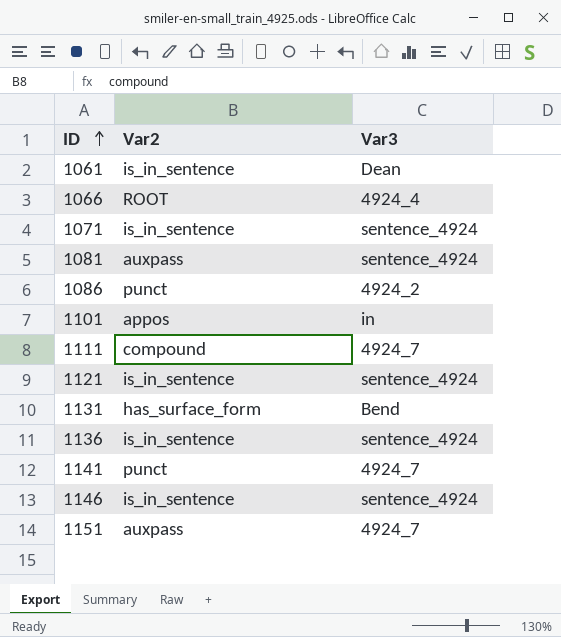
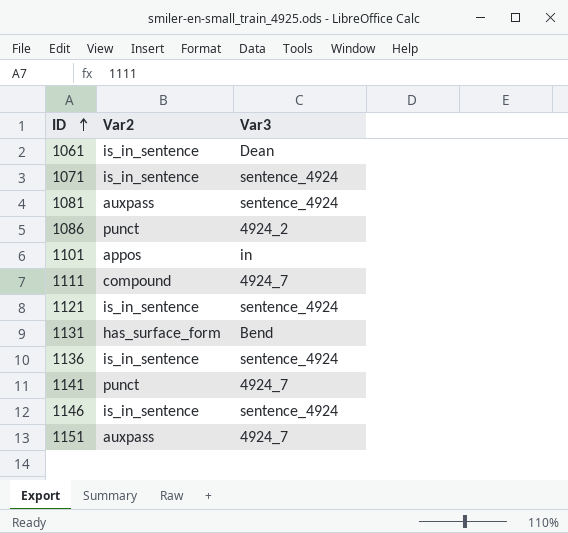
row 1066: ROOT | 4924_4 -> none

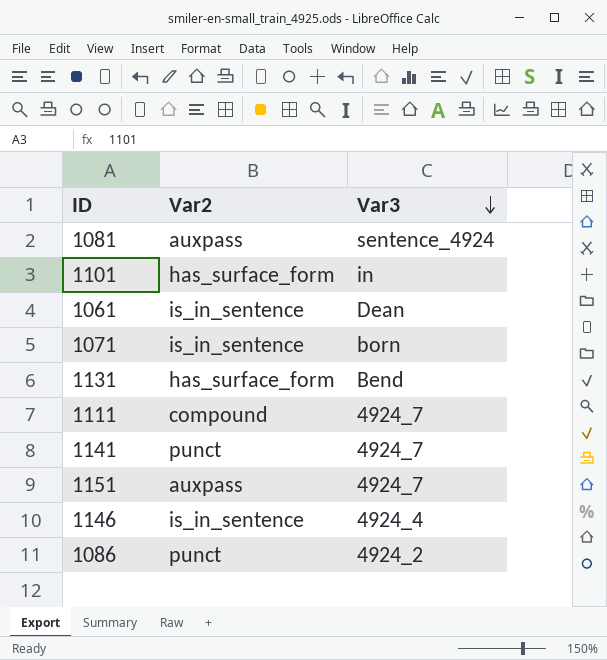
row order: ID ascending -> Var3 descending
row 1121: is_in_sentence | sentence_4924 -> none
row 1136: is_in_sentence | sentence_4924 -> none
1101 | Var2: appos -> has_surface_form
1071 | Var3: sentence_4924 -> born
1146 | Var3: sentence_4924 -> 4924_4

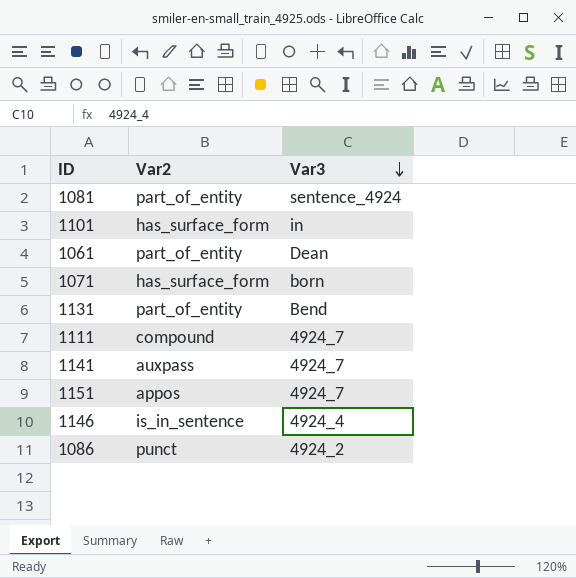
1081 | Var2: auxpass -> part_of_entity
1061 | Var2: is_in_sentence -> part_of_entity
1071 | Var2: is_in_sentence -> has_surface_form
1131 | Var2: has_surface_form -> part_of_entity
1141 | Var2: punct -> auxpass
1151 | Var2: auxpass -> appos

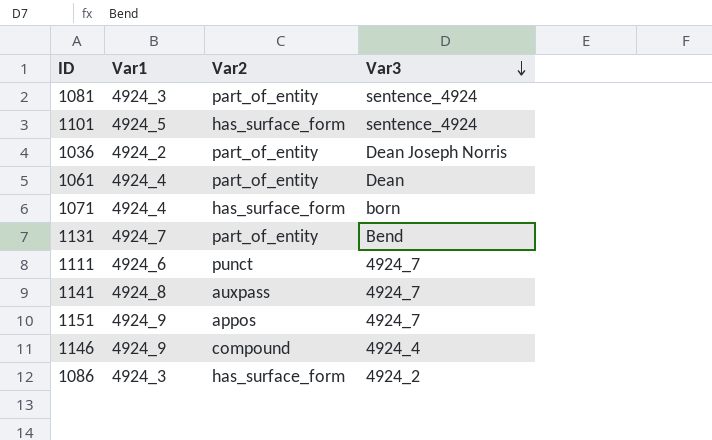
column Var1 | position: none -> 2
1101 | Var3: in -> sentence_4924
row 1036: none -> 4924_2 | part_of_entity | Dean Joseph Norris
1111 | Var2: compound -> punct
1146 | Var2: is_in_sentence -> compound
1086 | Var2: punct -> has_surface_form

